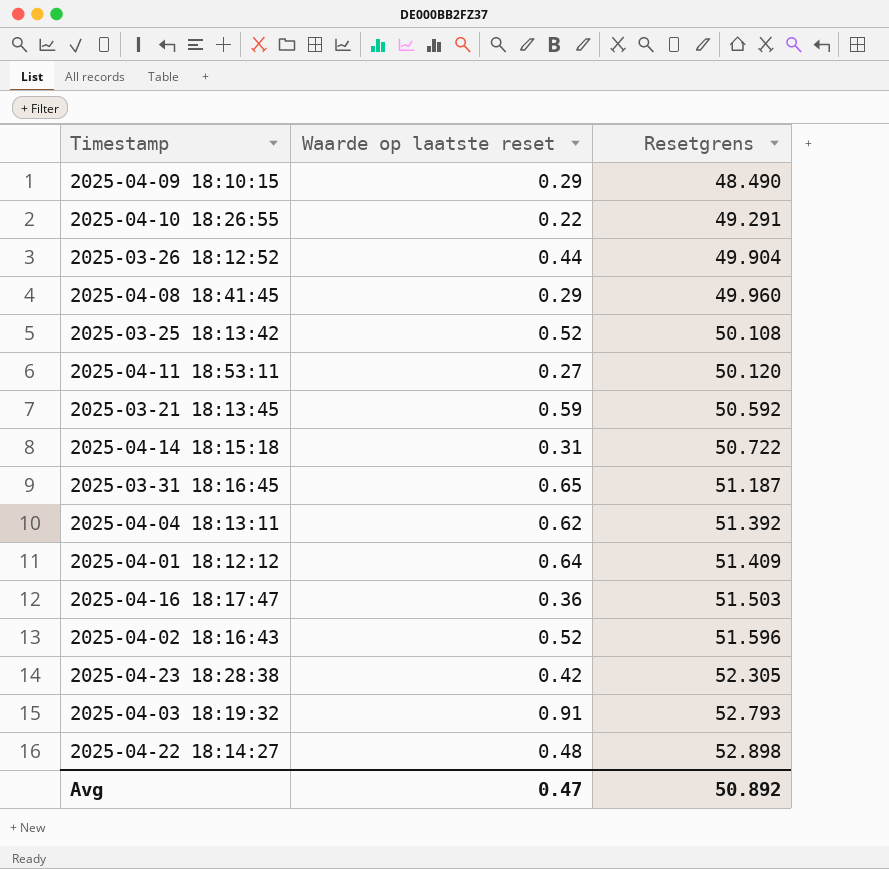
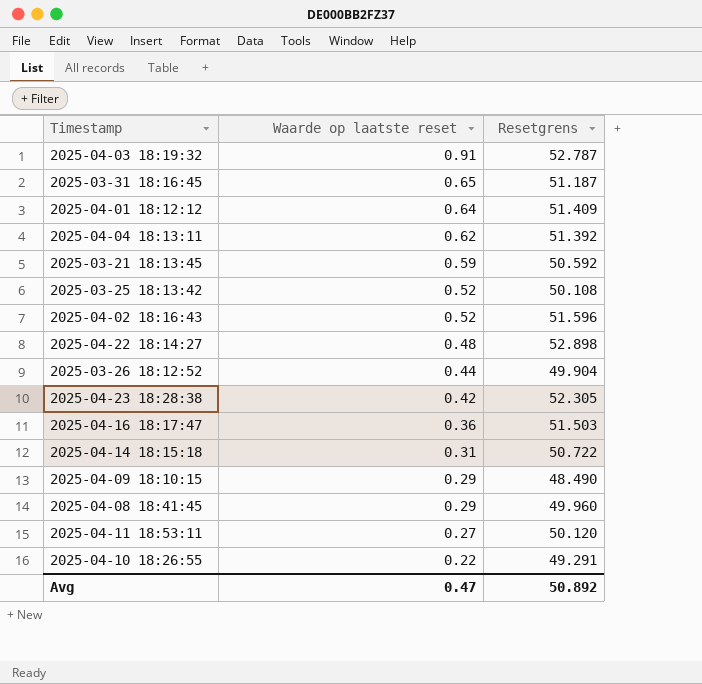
row order: Resetgrens ascending -> Waarde op laatste reset descending
2025-04-03 18:19:32 | Resetgrens: 52.793 -> 52.787

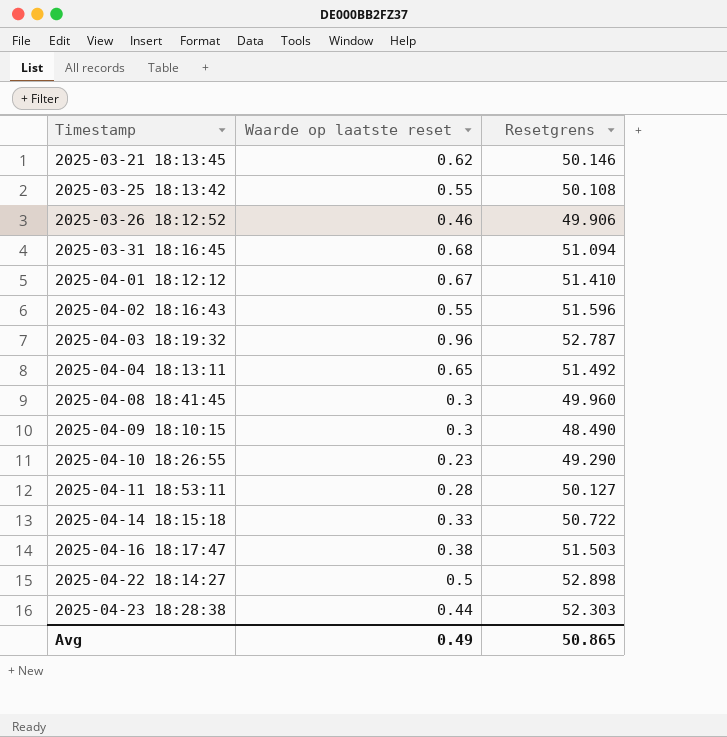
row order: Waarde op laatste reset descending -> Timestamp ascending
2025-03-21 18:13:45 | Waarde op laatste reset: 0.59 -> 0.62
2025-03-21 18:13:45 | Resetgrens: 50.592 -> 50.146
2025-03-25 18:13:42 | Waarde op laatste reset: 0.52 -> 0.55
2025-03-26 18:12:52 | Waarde op laatste reset: 0.44 -> 0.46
2025-03-26 18:12:52 | Resetgrens: 49.904 -> 49.906
2025-03-31 18:16:45 | Waarde op laatste reset: 0.65 -> 0.68
2025-03-31 18:16:45 | Resetgrens: 51.187 -> 51.094
2025-04-01 18:12:12 | Waarde op laatste reset: 0.64 -> 0.67
2025-04-01 18:12:12 | Resetgrens: 51.409 -> 51.410
2025-04-02 18:16:43 | Waarde op laatste reset: 0.52 -> 0.55
2025-04-03 18:19:32 | Waarde op laatste reset: 0.91 -> 0.96
2025-04-04 18:13:11 | Waarde op laatste reset: 0.62 -> 0.65
2025-04-04 18:13:11 | Resetgrens: 51.392 -> 51.492
2025-04-08 18:41:45 | Waarde op laatste reset: 0.29 -> 0.3
2025-04-09 18:10:15 | Waarde op laatste reset: 0.29 -> 0.3
2025-04-10 18:26:55 | Waarde op laatste reset: 0.22 -> 0.23
2025-04-10 18:26:55 | Resetgrens: 49.291 -> 49.290
2025-04-11 18:53:11 | Waarde op laatste reset: 0.27 -> 0.28
2025-04-11 18:53:11 | Resetgrens: 50.120 -> 50.127
2025-04-14 18:15:18 | Waarde op laatste reset: 0.31 -> 0.33
2025-04-16 18:17:47 | Waarde op laatste reset: 0.36 -> 0.38
2025-04-22 18:14:27 | Waarde op laatste reset: 0.48 -> 0.5
2025-04-23 18:28:38 | Waarde op laatste reset: 0.42 -> 0.44
2025-04-23 18:28:38 | Resetgrens: 52.305 -> 52.303
Avg | Waarde op laatste reset: 0.47 -> 0.49
Avg | Resetgrens: 50.892 -> 50.865

